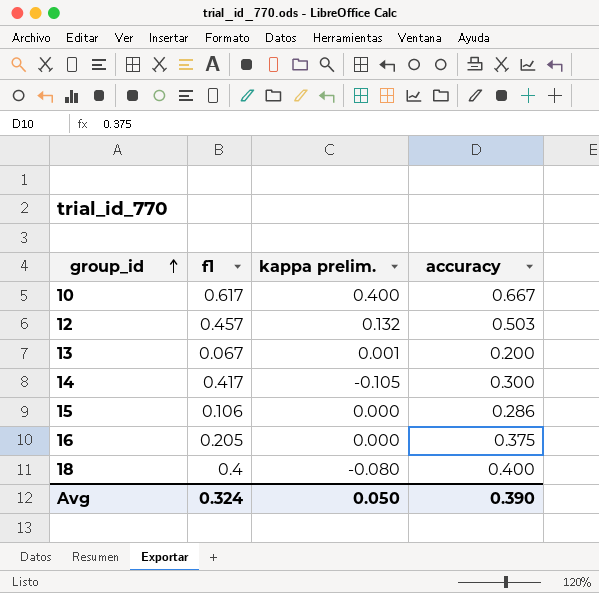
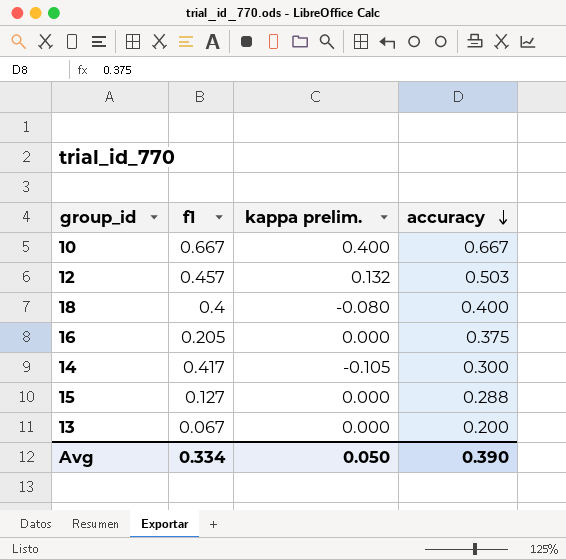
row order: group_id ascending -> accuracy descending
10 | f1: 0.617 -> 0.667
15 | f1: 0.106 -> 0.127
15 | accuracy: 0.286 -> 0.288
13 | kappa prelim.: 0.001 -> 0.000
Avg | f1: 0.324 -> 0.334

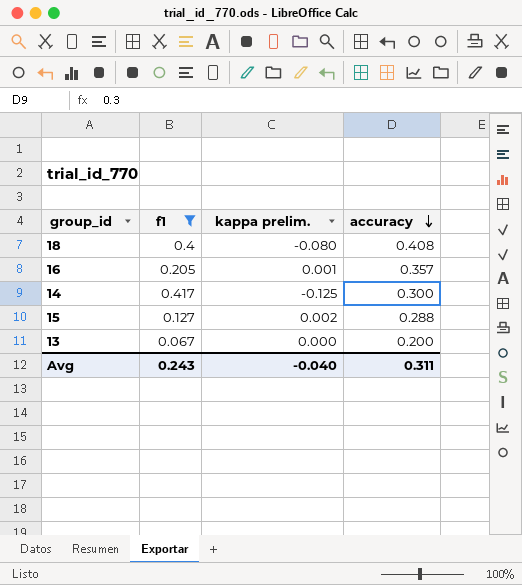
filter: none -> f1 <= 0.417
18 | accuracy: 0.400 -> 0.408
16 | kappa prelim.: 0.000 -> 0.001
16 | accuracy: 0.375 -> 0.357
14 | kappa prelim.: -0.105 -> -0.125
15 | kappa prelim.: 0.000 -> 0.002
Avg | f1: 0.334 -> 0.243
Avg | kappa prelim.: 0.050 -> -0.040
Avg | accuracy: 0.390 -> 0.311

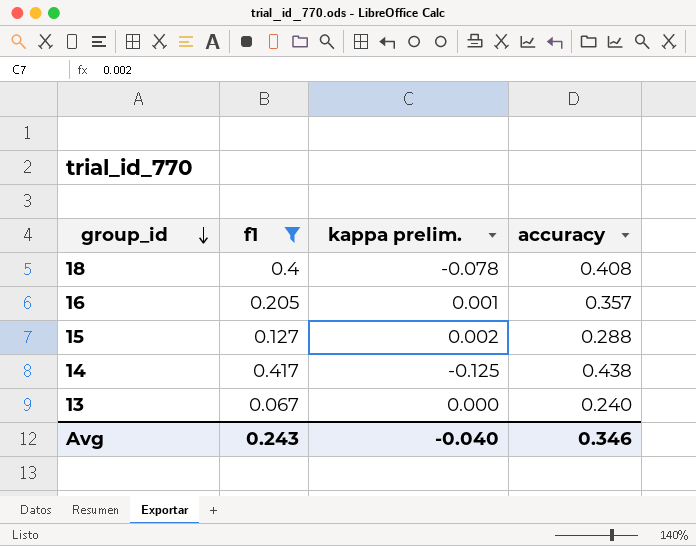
row order: accuracy descending -> group_id descending
18 | kappa prelim.: -0.080 -> -0.078
14 | accuracy: 0.300 -> 0.438
13 | accuracy: 0.200 -> 0.240
Avg | accuracy: 0.311 -> 0.346

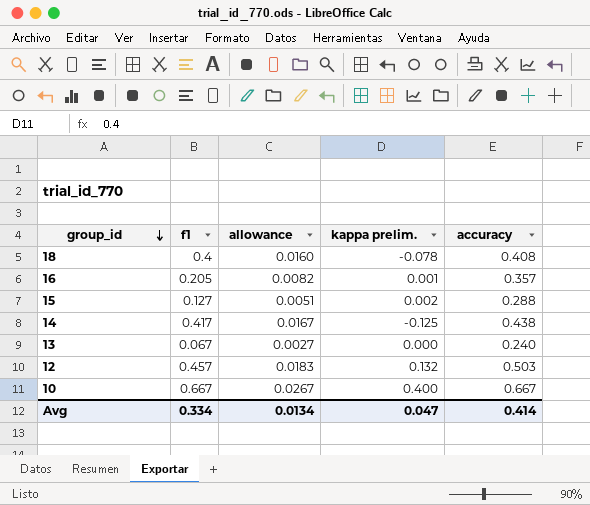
filter: f1 <= 0.417 -> none
column allowance | formula: none -> [f1] * 0.04
Avg | f1: 0.243 -> 0.334
Avg | kappa prelim.: -0.040 -> 0.047
Avg | accuracy: 0.346 -> 0.414

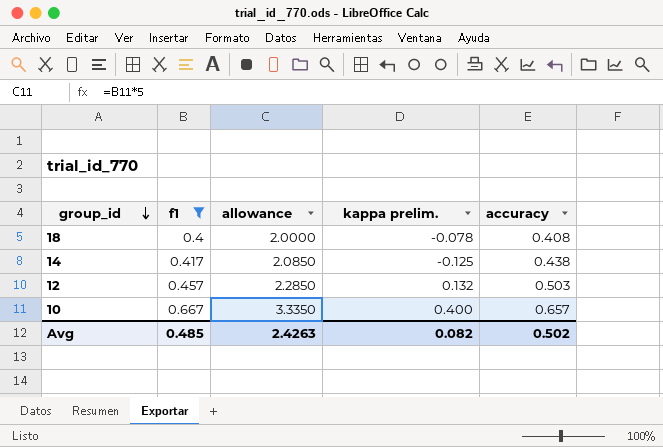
filter: none -> f1 >= 0.4
column allowance | formula: [f1] * 0.04 -> [f1] * 5
10 | accuracy: 0.667 -> 0.657
Avg | f1: 0.334 -> 0.485
Avg | allowance: 0.0134 -> 2.4263
Avg | kappa prelim.: 0.047 -> 0.082
Avg | accuracy: 0.414 -> 0.502

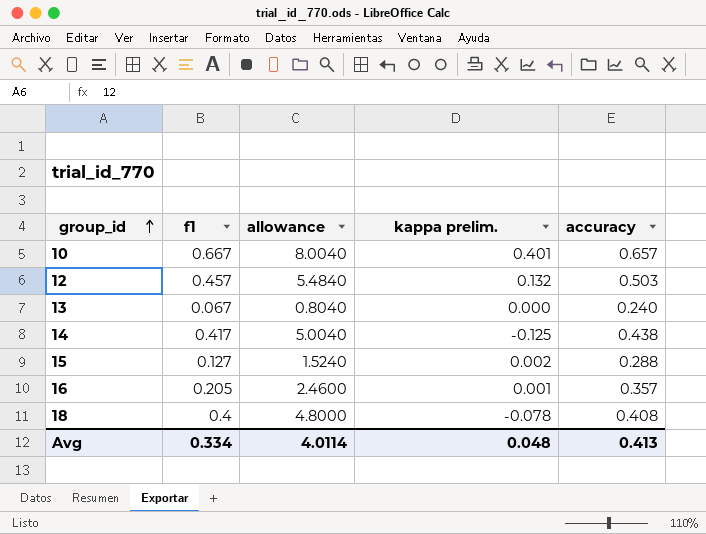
filter: f1 >= 0.4 -> none
row order: group_id descending -> group_id ascending
column allowance | formula: [f1] * 5 -> [f1] * 12
10 | kappa prelim.: 0.400 -> 0.401
Avg | f1: 0.485 -> 0.334
Avg | allowance: 2.4263 -> 4.0114
Avg | kappa prelim.: 0.082 -> 0.048
Avg | accuracy: 0.502 -> 0.413

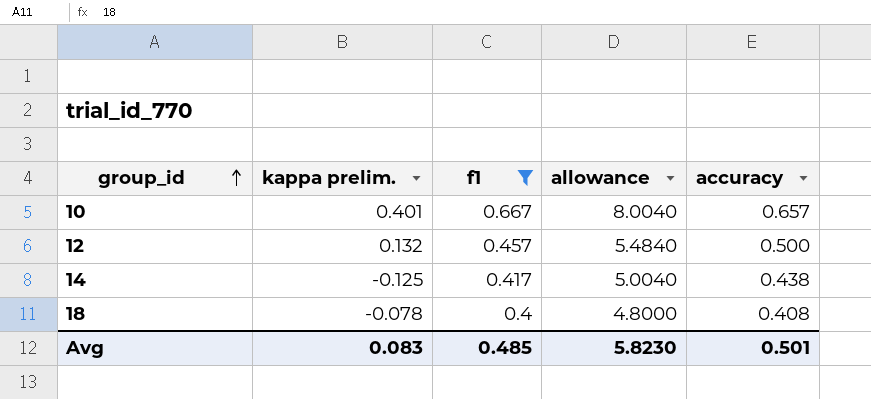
filter: none -> f1 >= 0.4
column kappa prelim. | position: 4 -> 2
12 | accuracy: 0.503 -> 0.500
Avg | kappa prelim.: 0.048 -> 0.083
Avg | f1: 0.334 -> 0.485
Avg | allowance: 4.0114 -> 5.8230
Avg | accuracy: 0.413 -> 0.501

